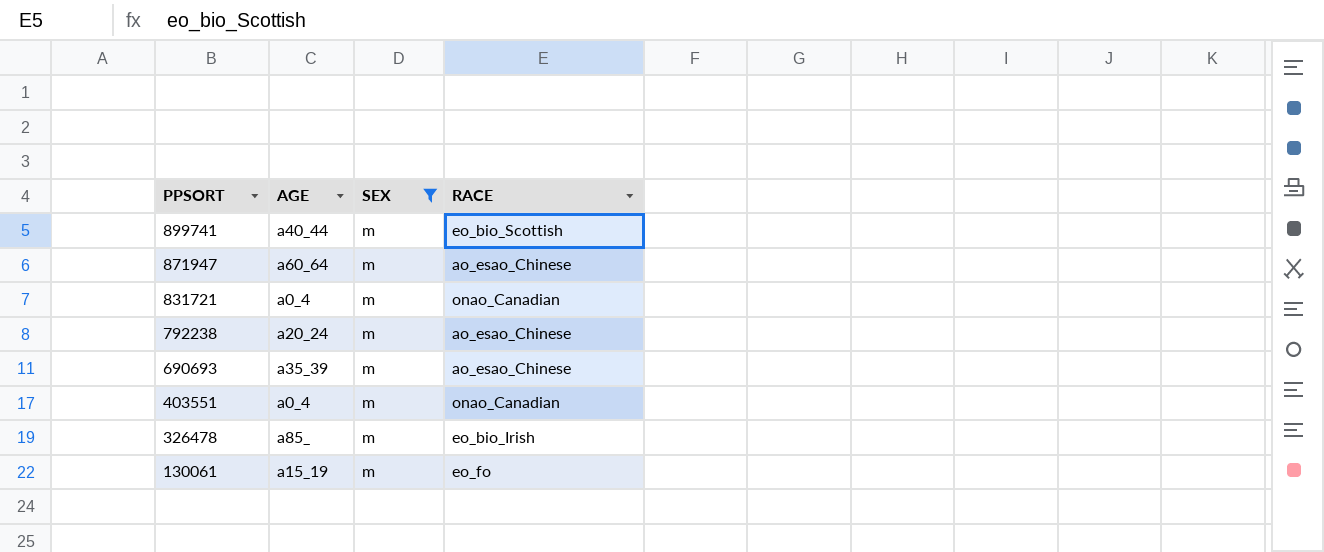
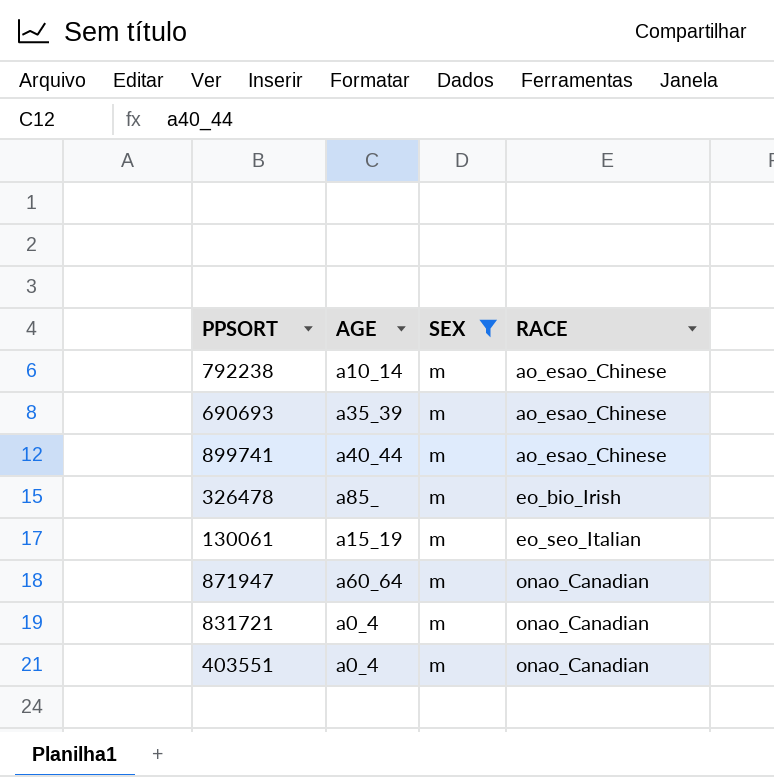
row order: PPSORT descending -> RACE ascending
792238 | AGE: a20_24 -> a10_14
899741 | RACE: eo_bio_Scottish -> ao_esao_Chinese
130061 | RACE: eo_fo -> eo_seo_Italian
871947 | RACE: ao_esao_Chinese -> onao_Canadian

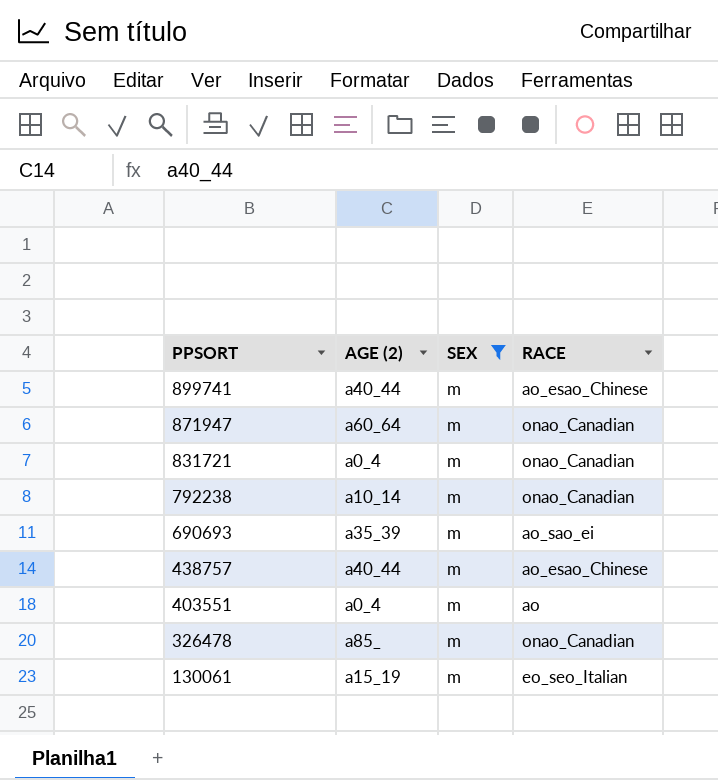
row order: RACE ascending -> PPSORT descending
column name: AGE -> AGE (2)
792238 | RACE: ao_esao_Chinese -> onao_Canadian
690693 | RACE: ao_esao_Chinese -> ao_sao_ei
row 438757: none -> a40_44 | m | ao_esao_Chinese
403551 | RACE: onao_Canadian -> ao
326478 | RACE: eo_bio_Irish -> onao_Canadian

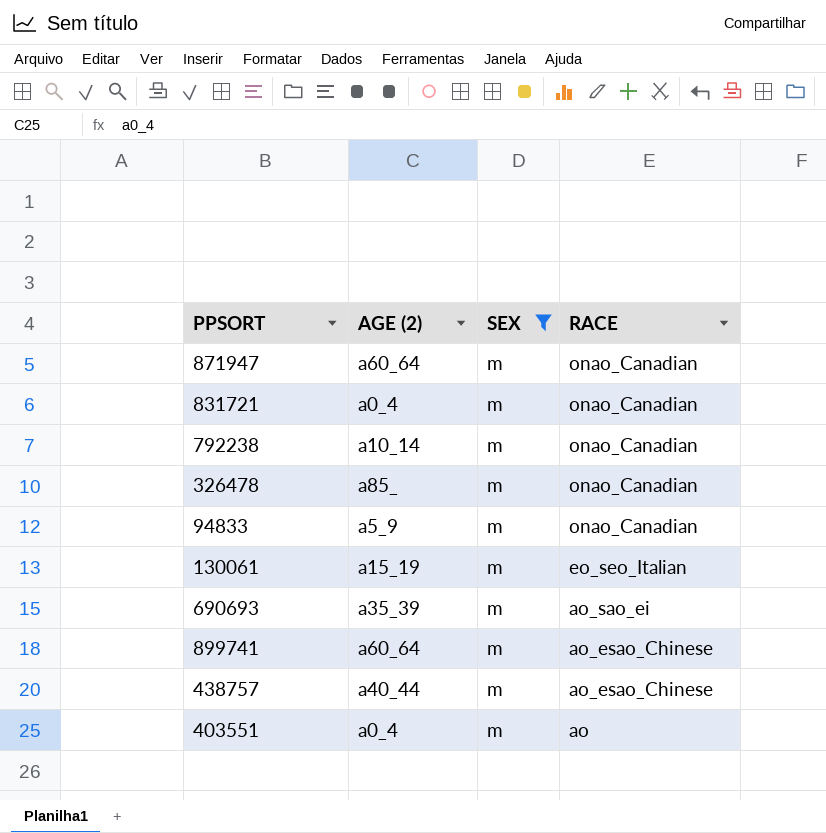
row order: PPSORT descending -> RACE descending
row 94833: none -> a5_9 | m | onao_Canadian
899741 | AGE (2): a40_44 -> a60_64

